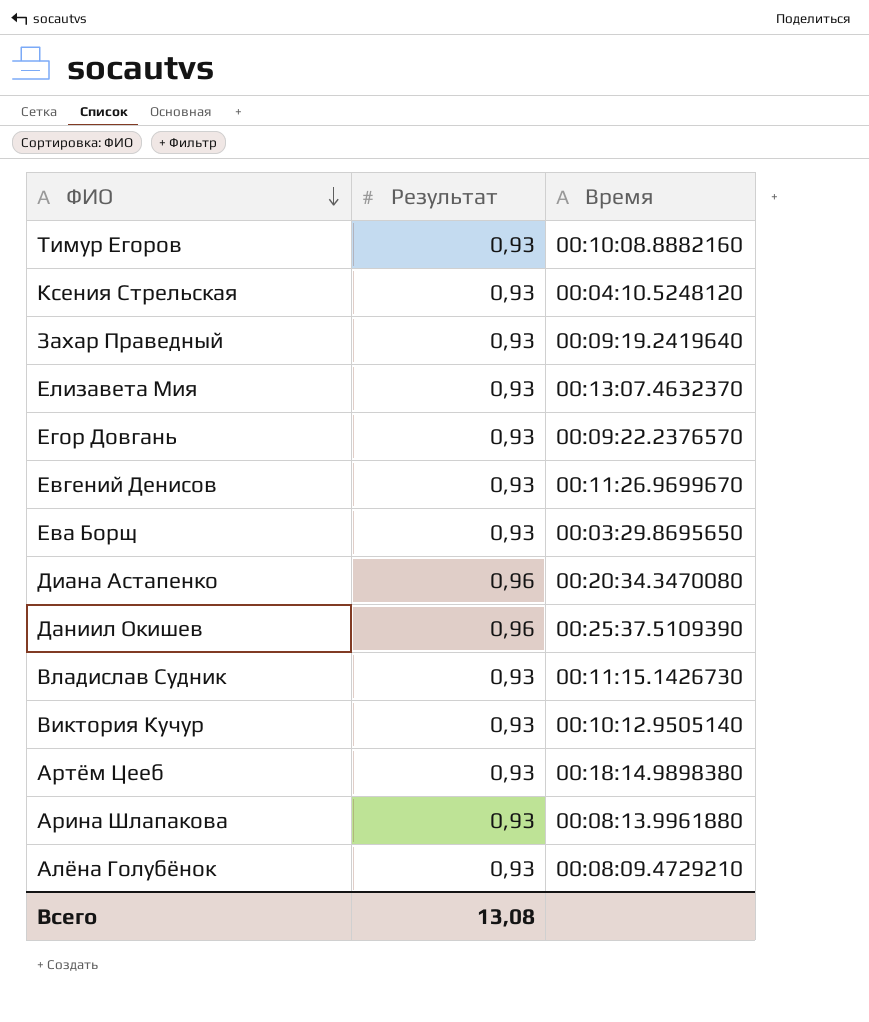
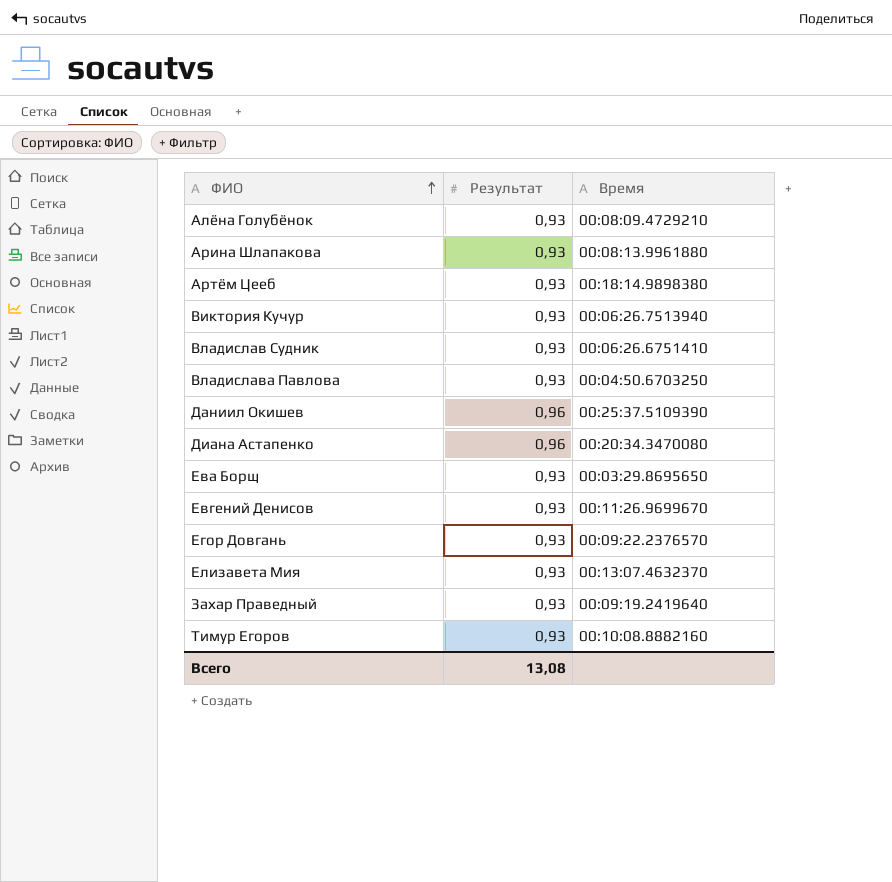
row order: ФИО descending -> ФИО ascending
row Ксения Стрельская: 0,93 | 00:04:10.5248120 -> none
Виктория Кучур | Время: 00:10:12.9505140 -> 00:06:26.7513940
Владислав Судник | Время: 00:11:15.1426730 -> 00:06:26.6751410
row Владислава Павлова: none -> 0,93 | 00:04:50.6703250

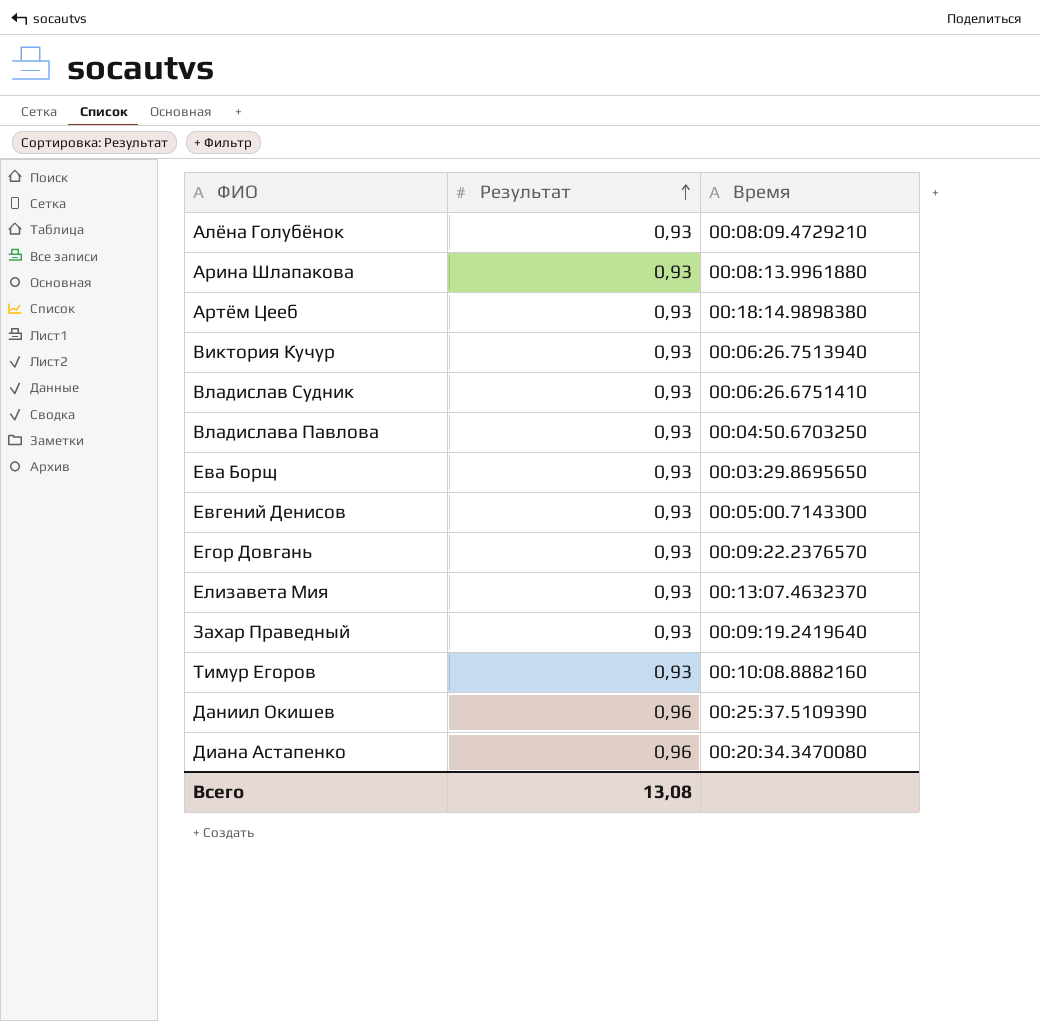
row order: ФИО ascending -> Результат ascending
Евгений Денисов | Время: 00:11:26.9699670 -> 00:05:00.7143300

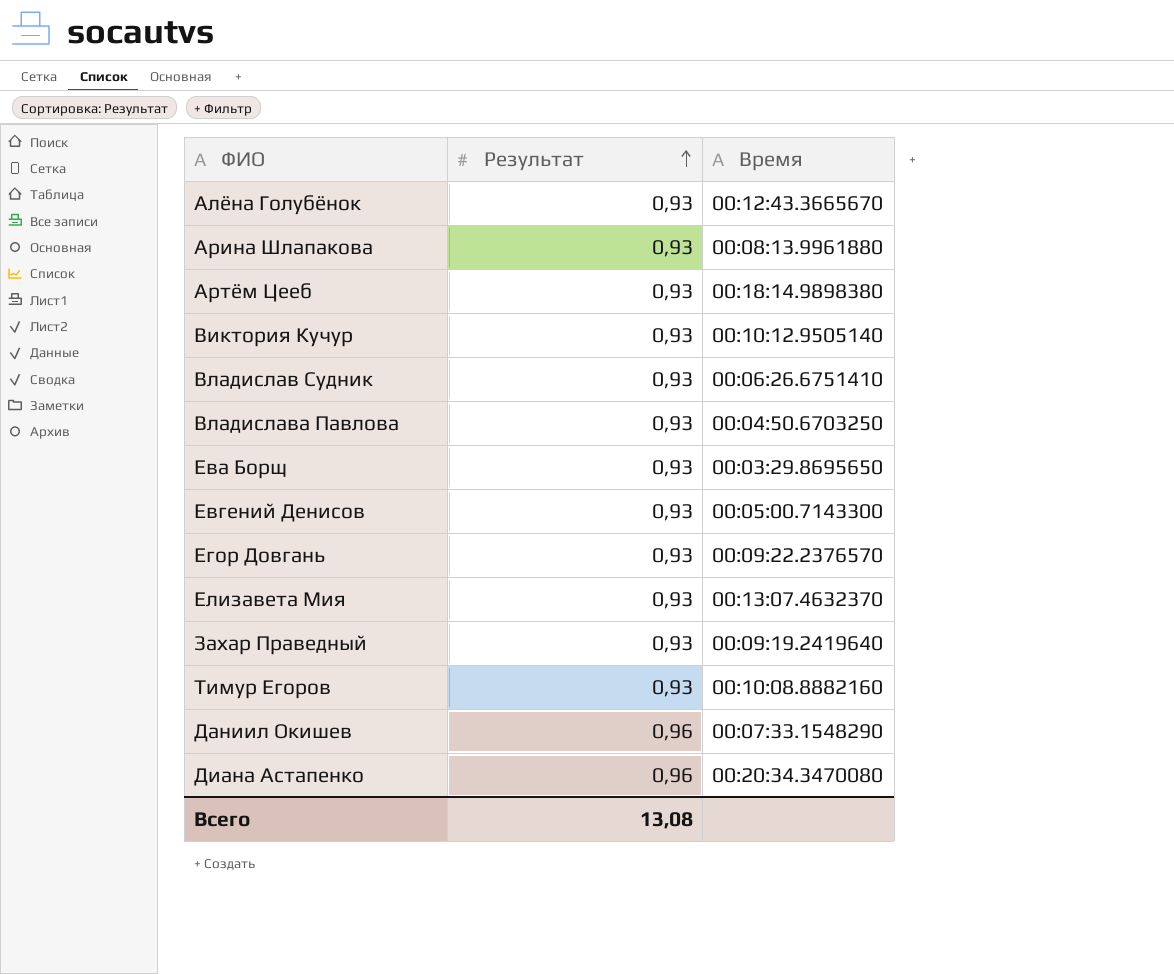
Алёна Голубёнок | Время: 00:08:09.4729210 -> 00:12:43.3665670
Виктория Кучур | Время: 00:06:26.7513940 -> 00:10:12.9505140
Даниил Окишев | Время: 00:25:37.5109390 -> 00:07:33.1548290

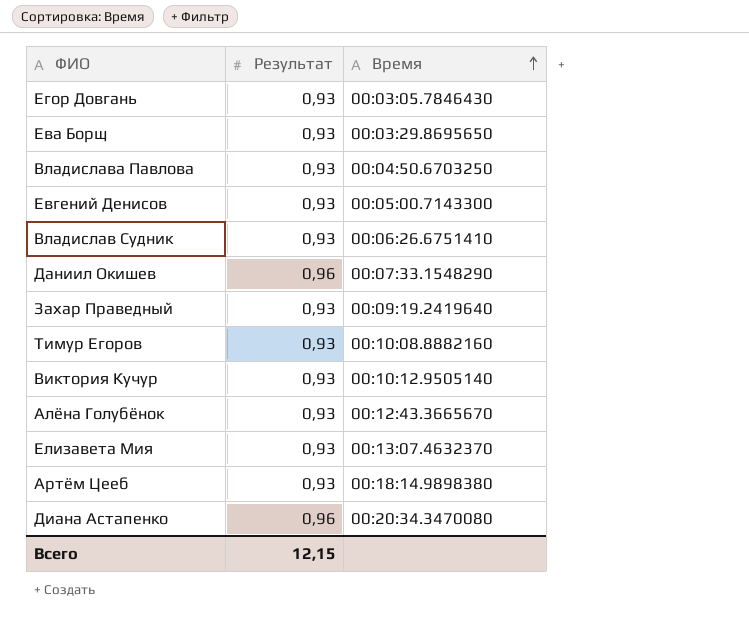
row order: Результат ascending -> Время ascending
row Арина Шлапакова: 0,93 | 00:08:13.9961880 -> none
Егор Довгань | Время: 00:09:22.2376570 -> 00:03:05.7846430
Всего | Результат: 13,08 -> 12,15

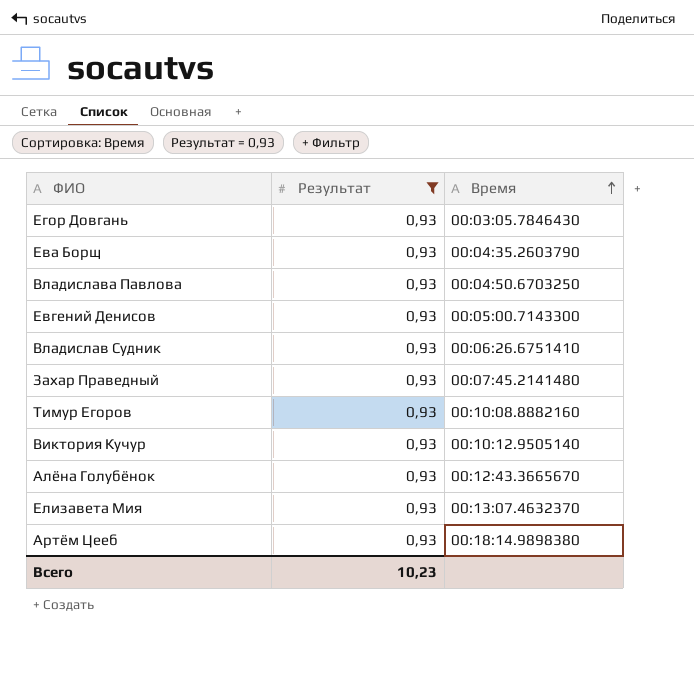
filter: none -> Результат = 0,93
Ева Борщ | Время: 00:03:29.8695650 -> 00:04:35.2603790
Захар Праведный | Время: 00:09:19.2419640 -> 00:07:45.2141480
Всего | Результат: 12,15 -> 10,23

